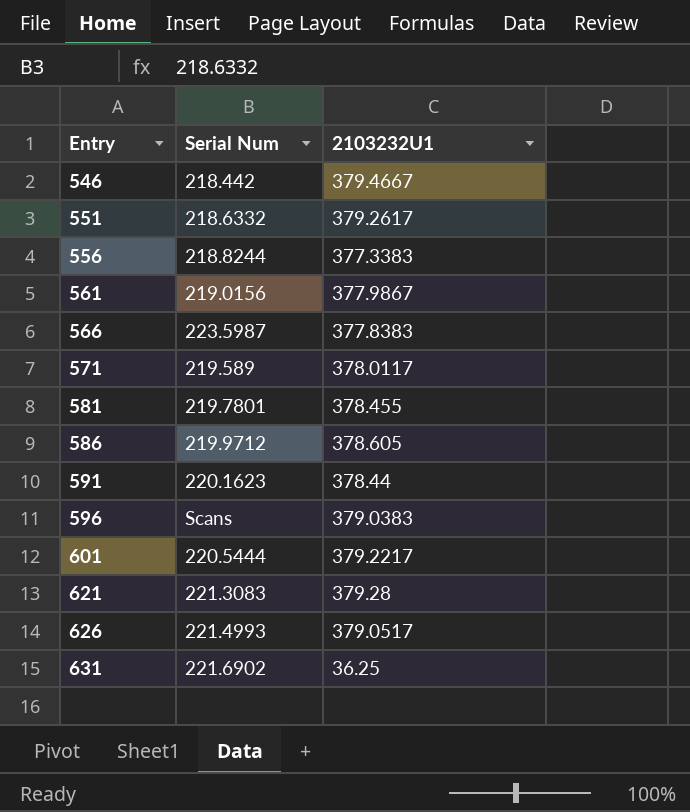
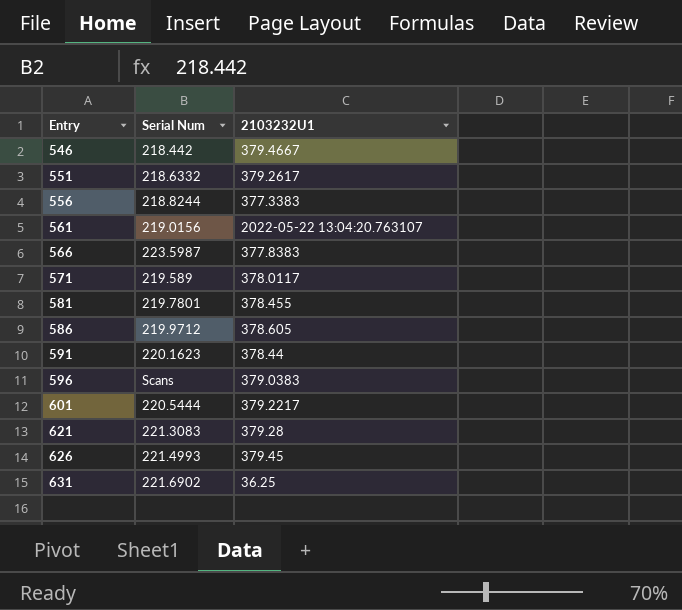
561 | 2103232U1: 377.9867 -> 2022-05-22 13:04:20.763107
626 | 2103232U1: 379.0517 -> 379.45

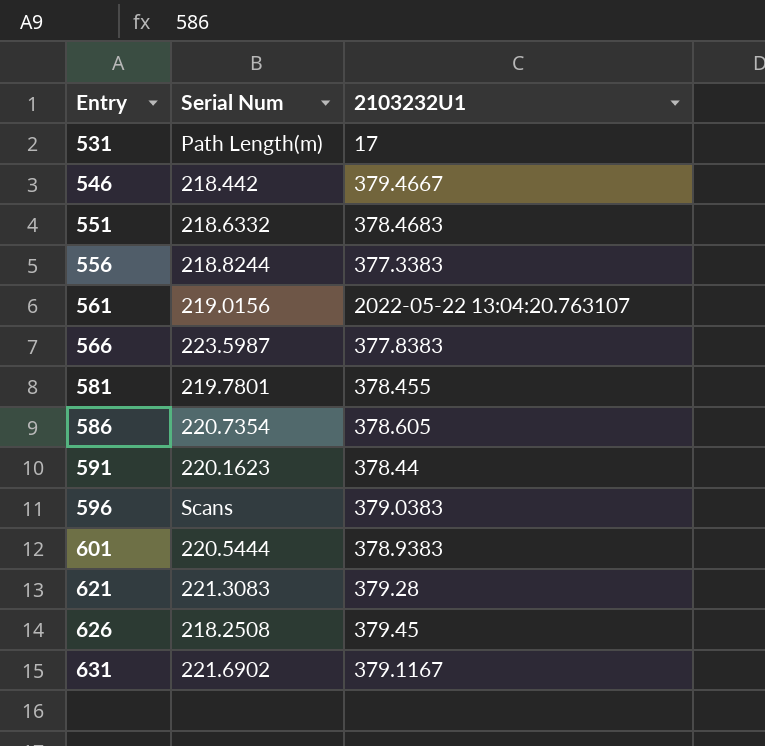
row 571: 219.589 | 378.0117 -> none
row 531: none -> Path Length(m) | 17
551 | 2103232U1: 379.2617 -> 378.4683
586 | Serial Num: 219.9712 -> 220.7354
601 | 2103232U1: 379.2217 -> 378.9383
626 | Serial Num: 221.4993 -> 218.2508
631 | 2103232U1: 36.25 -> 379.1167

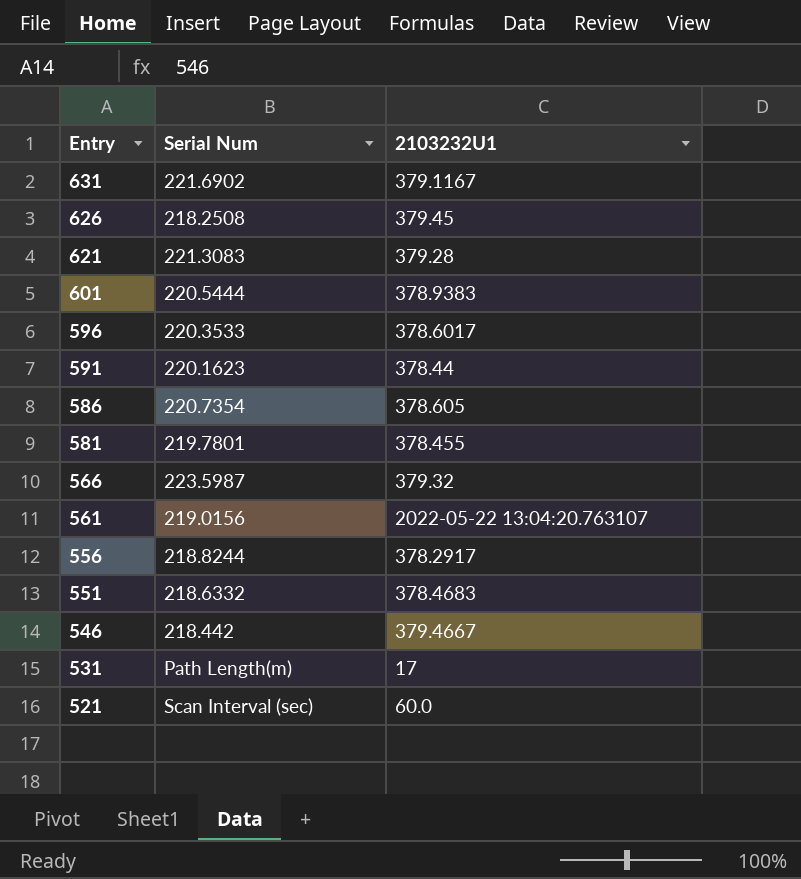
row order: Entry ascending -> Entry descending
596 | Serial Num: Scans -> 220.3533
596 | 2103232U1: 379.0383 -> 378.6017
566 | 2103232U1: 377.8383 -> 379.32
556 | 2103232U1: 377.3383 -> 378.2917
row 521: none -> Scan Interval (sec) | 60.0

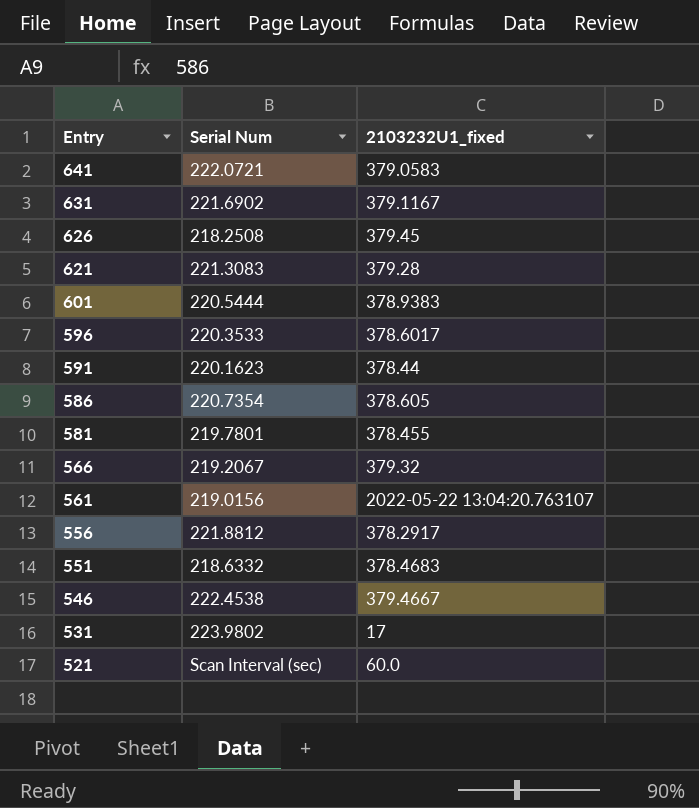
column name: 2103232U1 -> 2103232U1_fixed
row 641: none -> 222.0721 | 379.0583
566 | Serial Num: 223.5987 -> 219.2067
556 | Serial Num: 218.8244 -> 221.8812
546 | Serial Num: 218.442 -> 222.4538
531 | Serial Num: Path Length(m) -> 223.9802

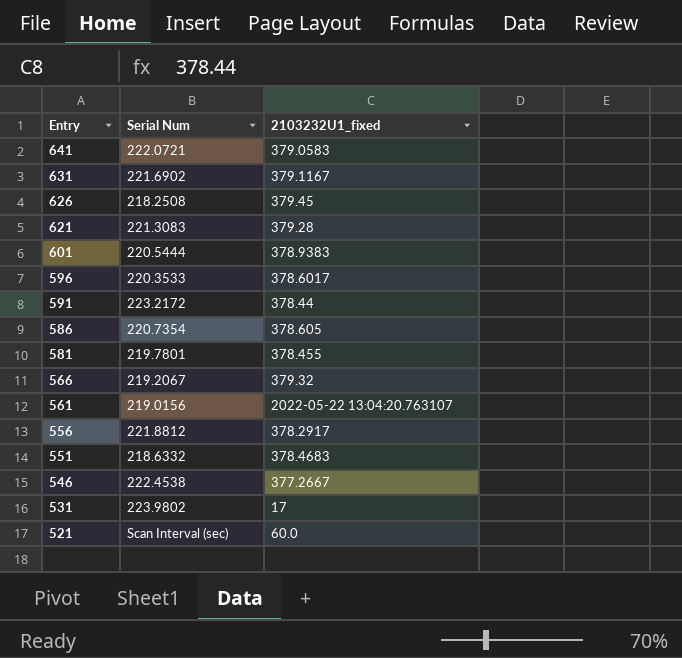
591 | Serial Num: 220.1623 -> 223.2172
546 | 2103232U1_fixed: 379.4667 -> 377.2667

